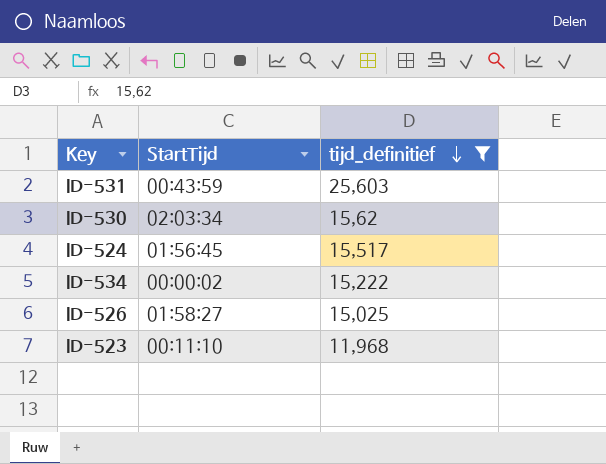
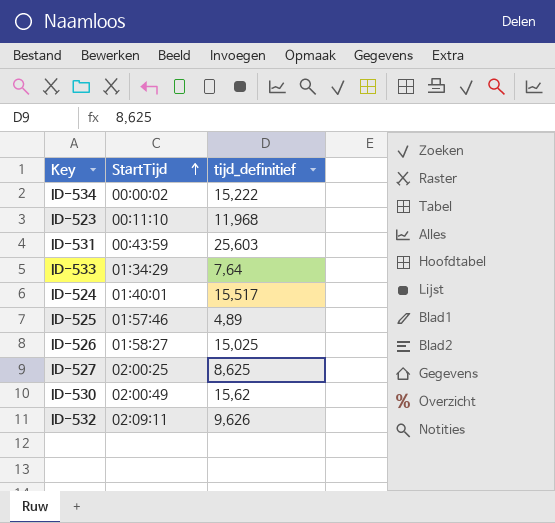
filter: tijd_definitief >= 11,968 -> none
row order: tijd_definitief descending -> StartTijd ascending
ID-524 | StartTijd: 01:56:45 -> 01:40:01
ID-530 | StartTijd: 02:03:34 -> 02:00:49

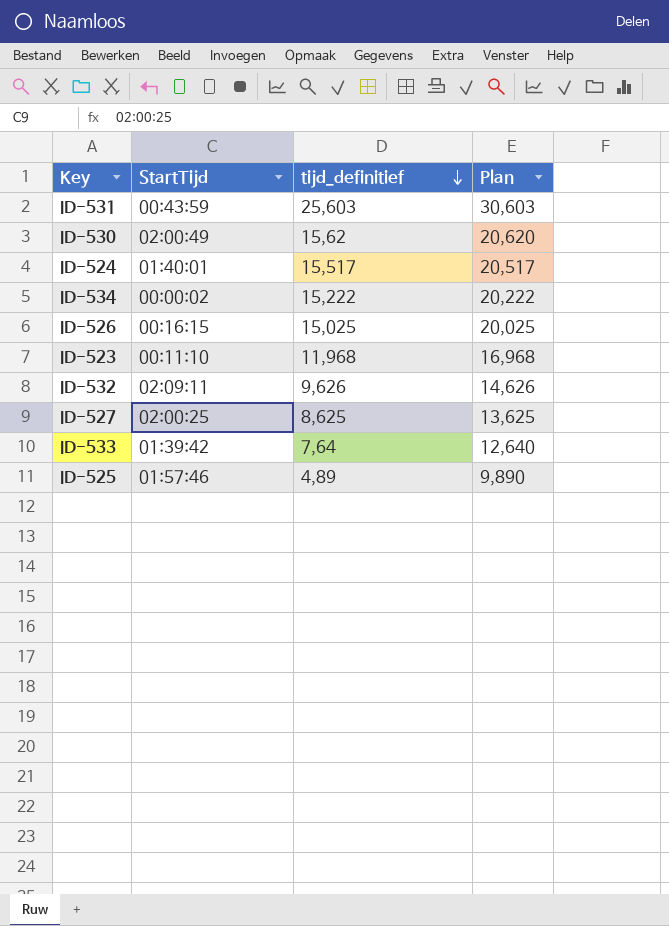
row order: StartTijd ascending -> tijd_definitief descending
column Plan | formula: none -> [tijd_definitief] + 5
ID-526 | StartTijd: 01:58:27 -> 00:16:15
ID-533 | StartTijd: 01:34:29 -> 01:39:42

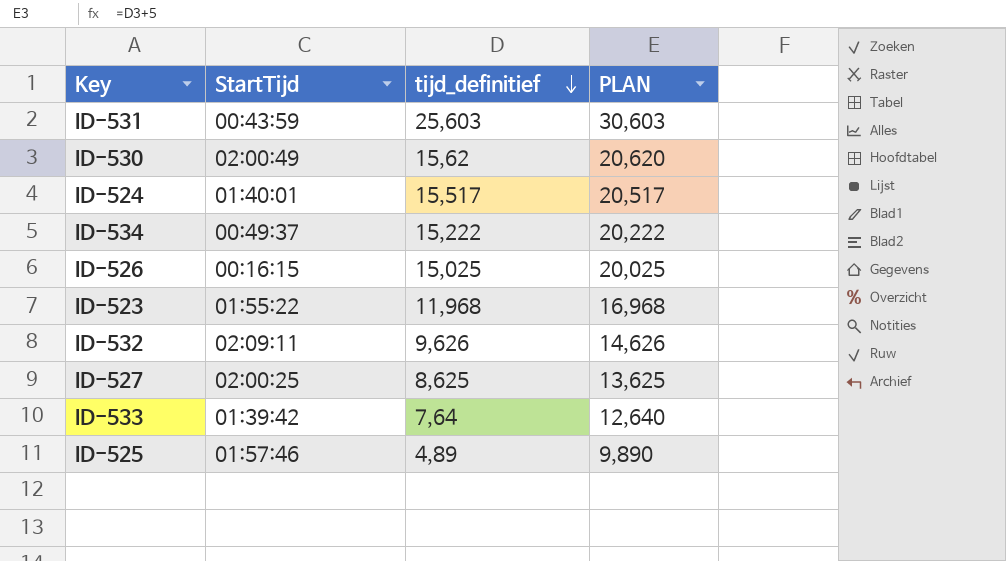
column name: Plan -> PLAN
ID-534 | StartTijd: 00:00:02 -> 00:49:37
ID-523 | StartTijd: 00:11:10 -> 01:55:22

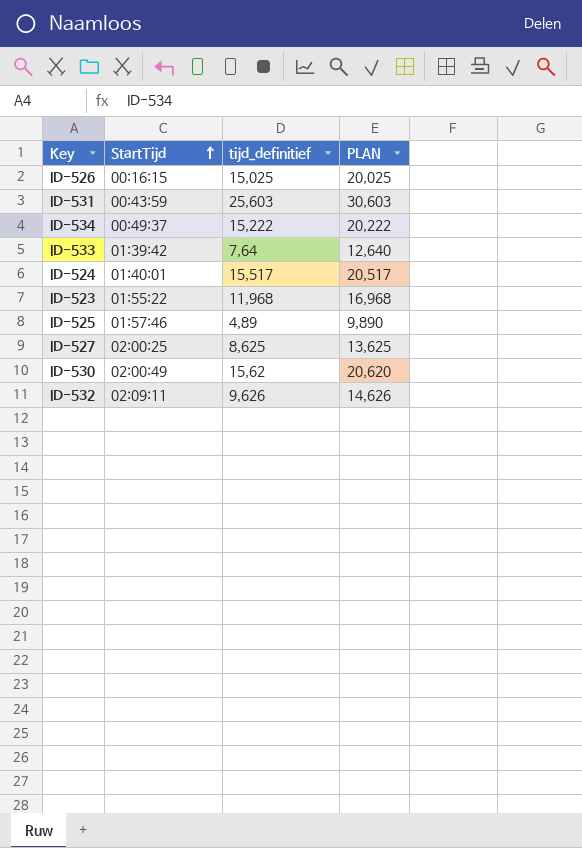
row order: tijd_definitief descending -> StartTijd ascending

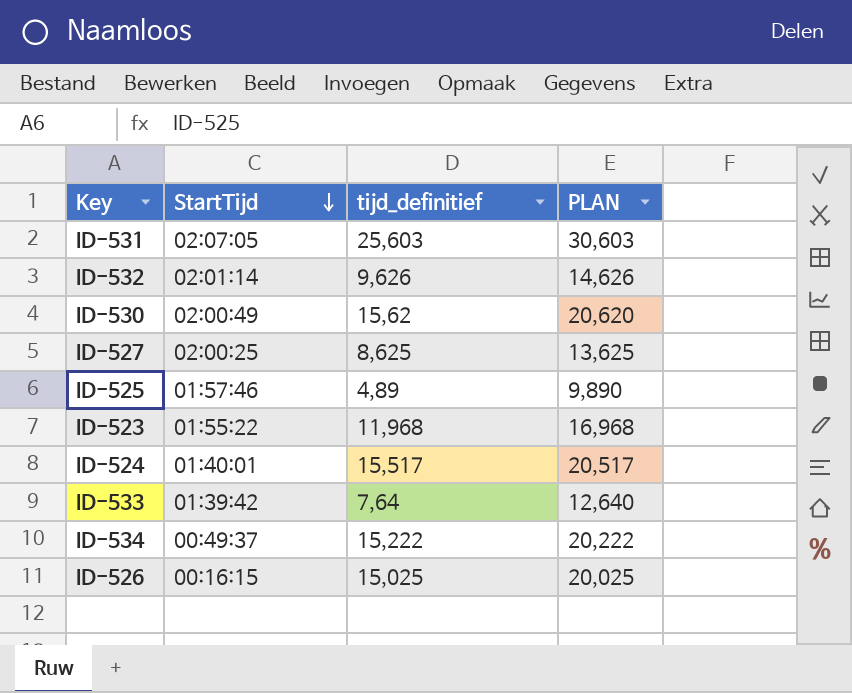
row order: StartTijd ascending -> StartTijd descending
ID-531 | StartTijd: 00:43:59 -> 02:07:05
ID-532 | StartTijd: 02:09:11 -> 02:01:14

